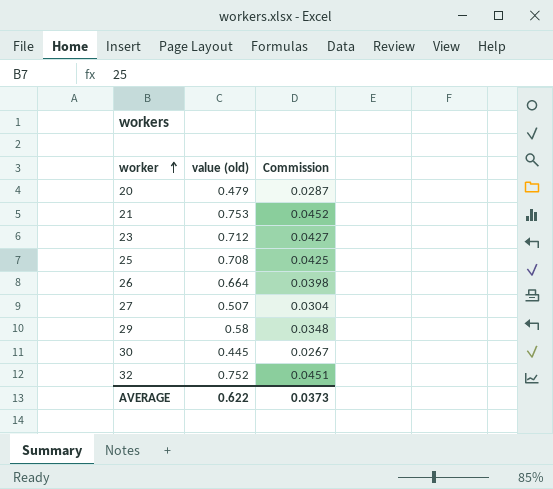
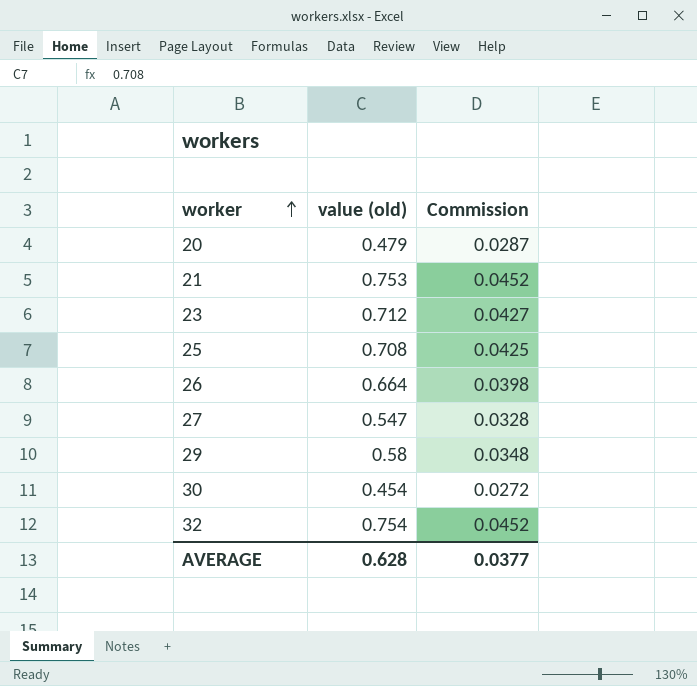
27 | value (old): 0.507 -> 0.547
27 | Commission: 0.0304 -> 0.0328
30 | value (old): 0.445 -> 0.454
30 | Commission: 0.0267 -> 0.0272
32 | value (old): 0.752 -> 0.754
32 | Commission: 0.0451 -> 0.0452
AVERAGE | value (old): 0.622 -> 0.628
AVERAGE | Commission: 0.0373 -> 0.0377

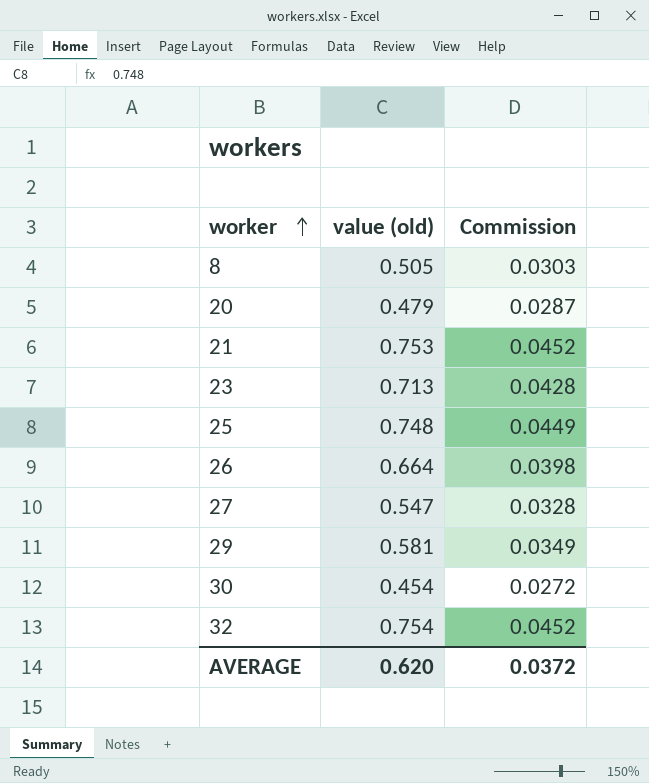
row 8: none -> 0.505 | 0.0303
23 | value (old): 0.712 -> 0.713
23 | Commission: 0.0427 -> 0.0428
25 | value (old): 0.708 -> 0.748
25 | Commission: 0.0425 -> 0.0449
29 | value (old): 0.58 -> 0.581
29 | Commission: 0.0348 -> 0.0349
AVERAGE | value (old): 0.628 -> 0.620
AVERAGE | Commission: 0.0377 -> 0.0372

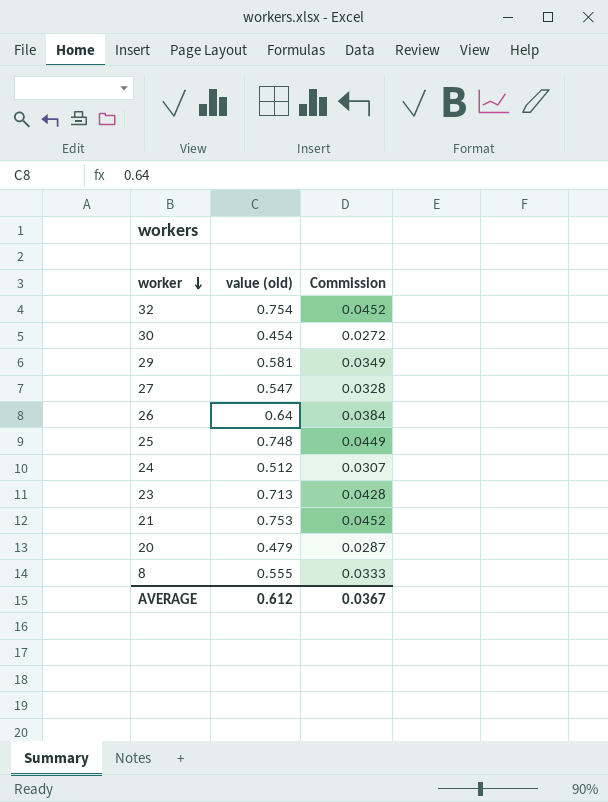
row order: worker ascending -> worker descending
26 | value (old): 0.664 -> 0.64
26 | Commission: 0.0398 -> 0.0384
row 24: none -> 0.512 | 0.0307
8 | value (old): 0.505 -> 0.555
8 | Commission: 0.0303 -> 0.0333
AVERAGE | value (old): 0.620 -> 0.612
AVERAGE | Commission: 0.0372 -> 0.0367

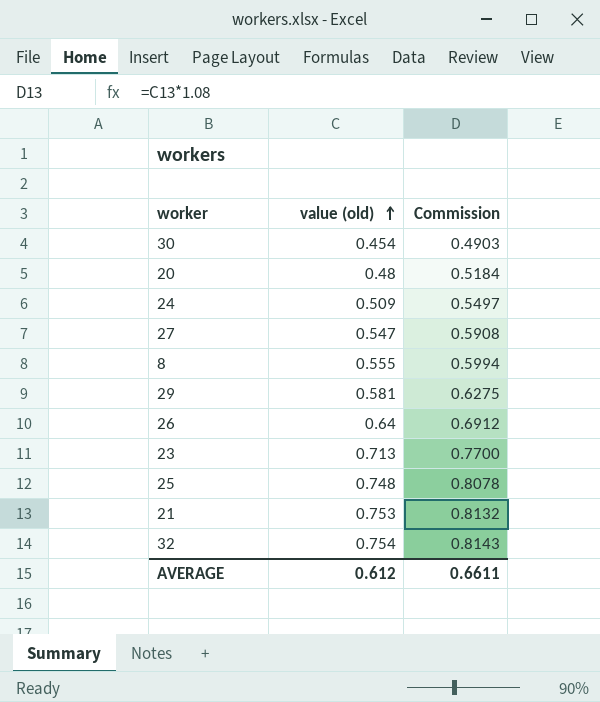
row order: worker descending -> value (old) ascending
column Commission | formula: [value (old)] * 0.06 -> [value (old)] * 1.08
20 | value (old): 0.479 -> 0.48
24 | value (old): 0.512 -> 0.509
AVERAGE | Commission: 0.0367 -> 0.6611

